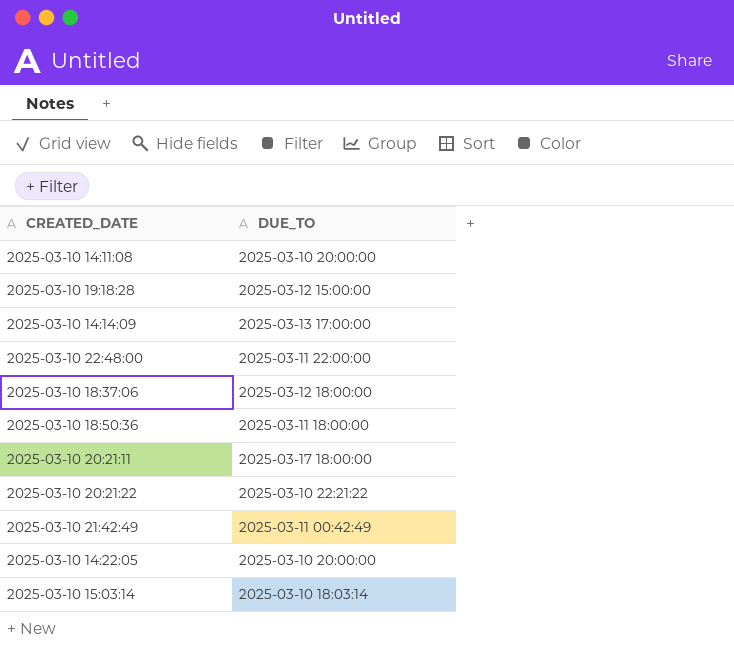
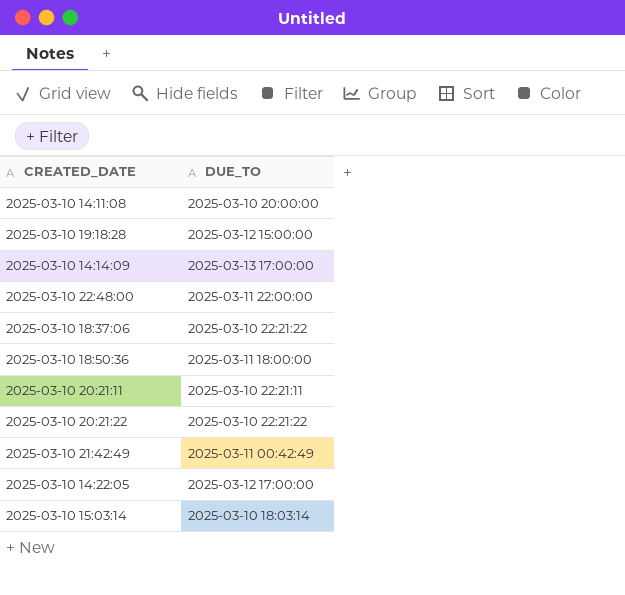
2025-03-10 18:37:06 | DUE_TO: 2025-03-12 18:00:00 -> 2025-03-10 22:21:22
2025-03-10 20:21:11 | DUE_TO: 2025-03-17 18:00:00 -> 2025-03-10 22:21:11
2025-03-10 14:22:05 | DUE_TO: 2025-03-10 20:00:00 -> 2025-03-12 17:00:00

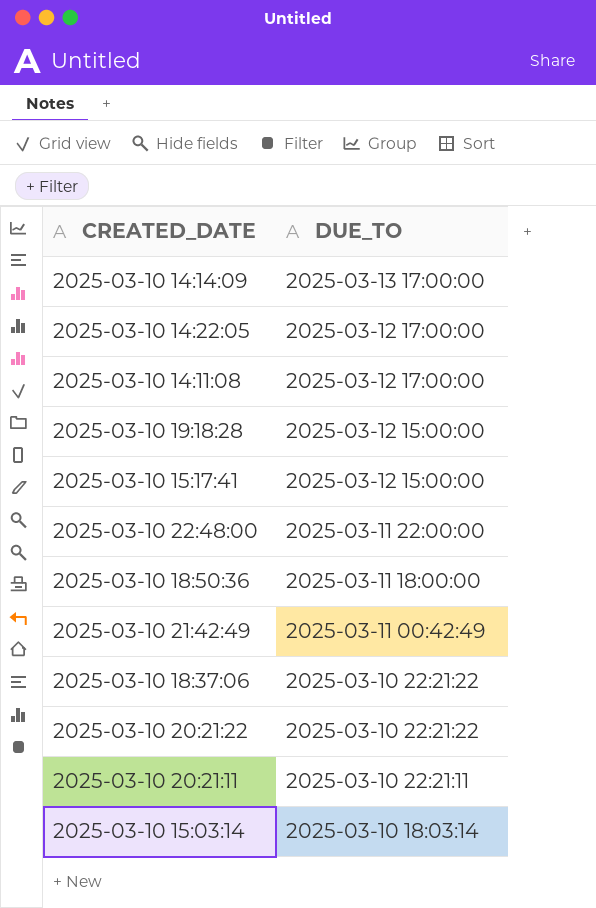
row order: none -> DUE_TO descending
2025-03-10 14:11:08 | DUE_TO: 2025-03-10 20:00:00 -> 2025-03-12 17:00:00
row 2025-03-10 15:17:41: none -> 2025-03-12 15:00:00

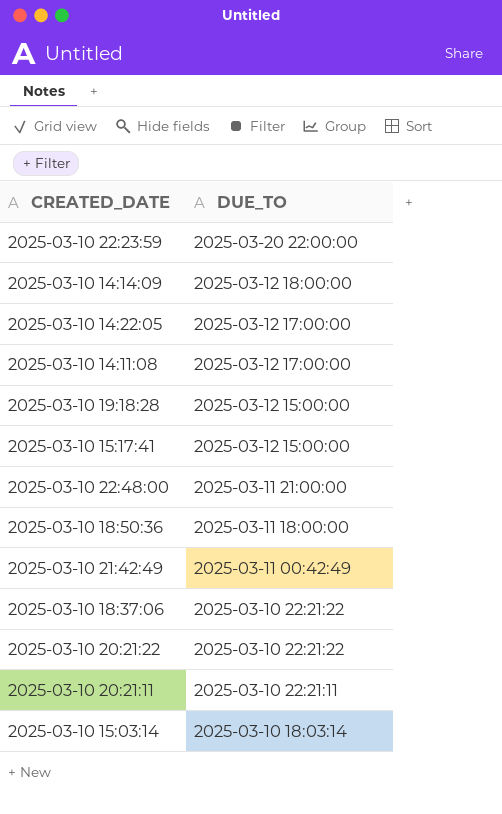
row 2025-03-10 22:23:59: none -> 2025-03-20 22:00:00
2025-03-10 14:14:09 | DUE_TO: 2025-03-13 17:00:00 -> 2025-03-12 18:00:00
2025-03-10 22:48:00 | DUE_TO: 2025-03-11 22:00:00 -> 2025-03-11 21:00:00

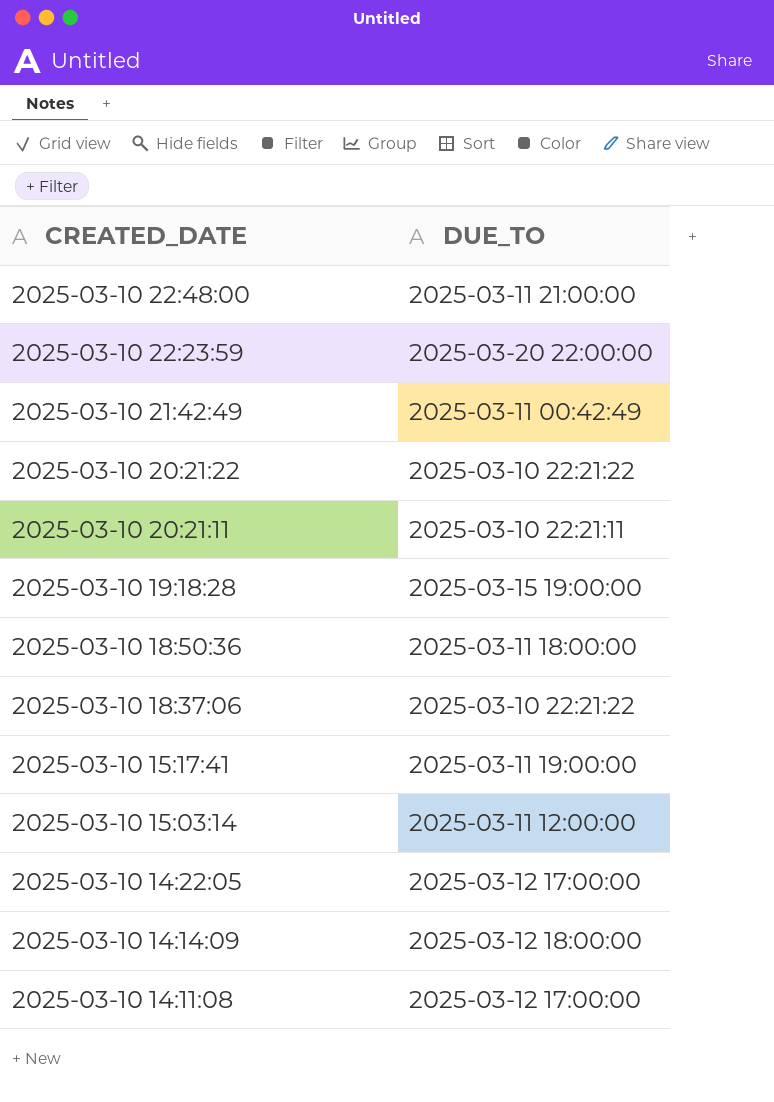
row order: DUE_TO descending -> CREATED_DATE descending
2025-03-10 19:18:28 | DUE_TO: 2025-03-12 15:00:00 -> 2025-03-15 19:00:00
2025-03-10 15:17:41 | DUE_TO: 2025-03-12 15:00:00 -> 2025-03-11 19:00:00
2025-03-10 15:03:14 | DUE_TO: 2025-03-10 18:03:14 -> 2025-03-11 12:00:00

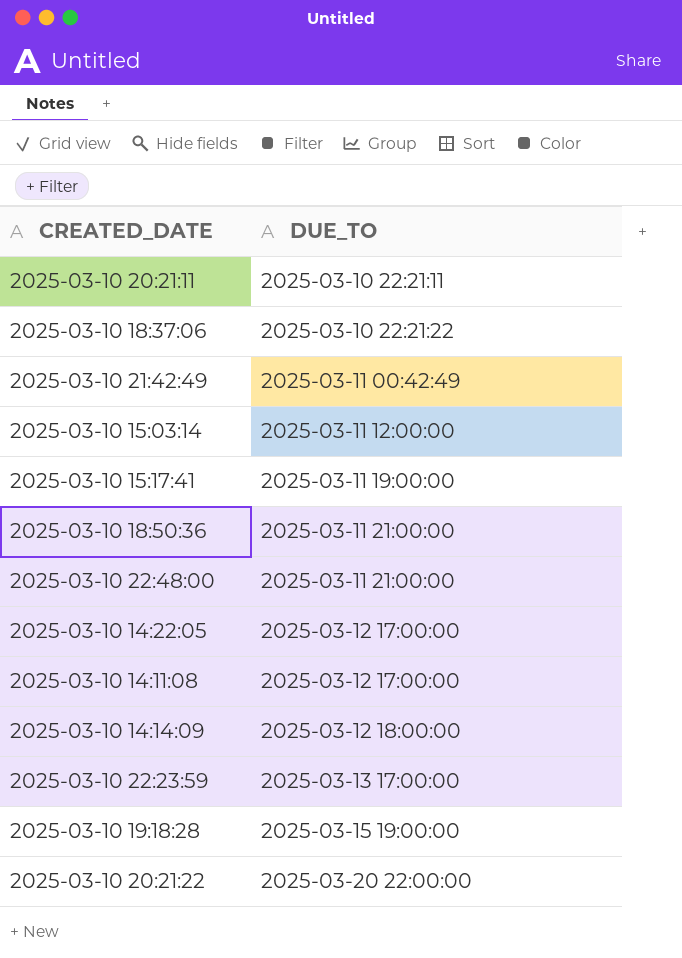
row order: CREATED_DATE descending -> DUE_TO ascending
2025-03-10 18:50:36 | DUE_TO: 2025-03-11 18:00:00 -> 2025-03-11 21:00:00
2025-03-10 22:23:59 | DUE_TO: 2025-03-20 22:00:00 -> 2025-03-13 17:00:00
2025-03-10 20:21:22 | DUE_TO: 2025-03-10 22:21:22 -> 2025-03-20 22:00:00

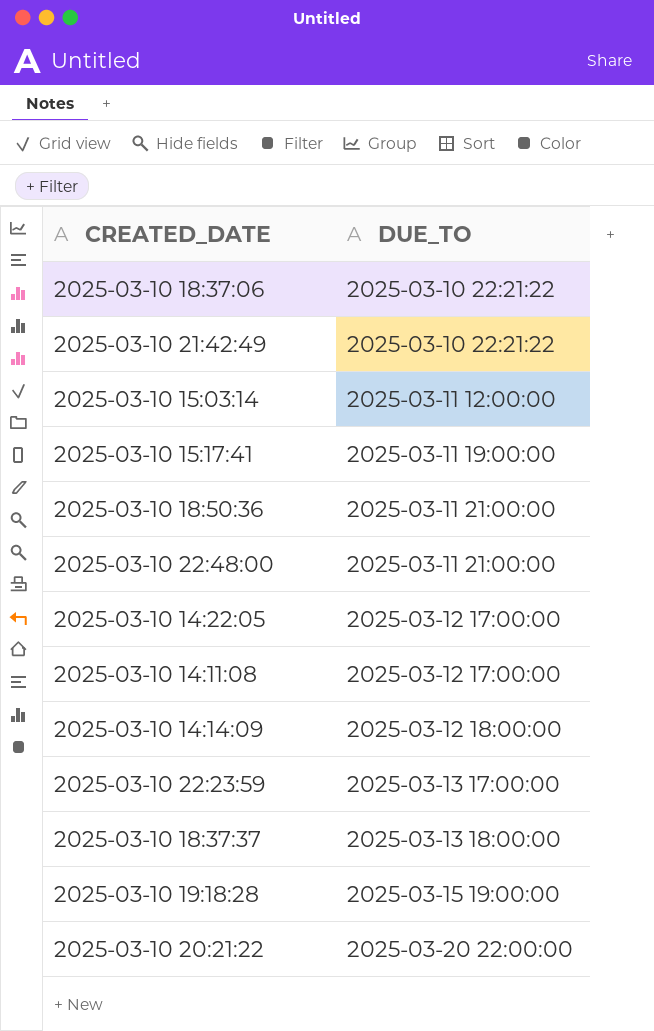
row 2025-03-10 20:21:11: 2025-03-10 22:21:11 -> none
2025-03-10 21:42:49 | DUE_TO: 2025-03-11 00:42:49 -> 2025-03-10 22:21:22
row 2025-03-10 18:37:37: none -> 2025-03-13 18:00:00

